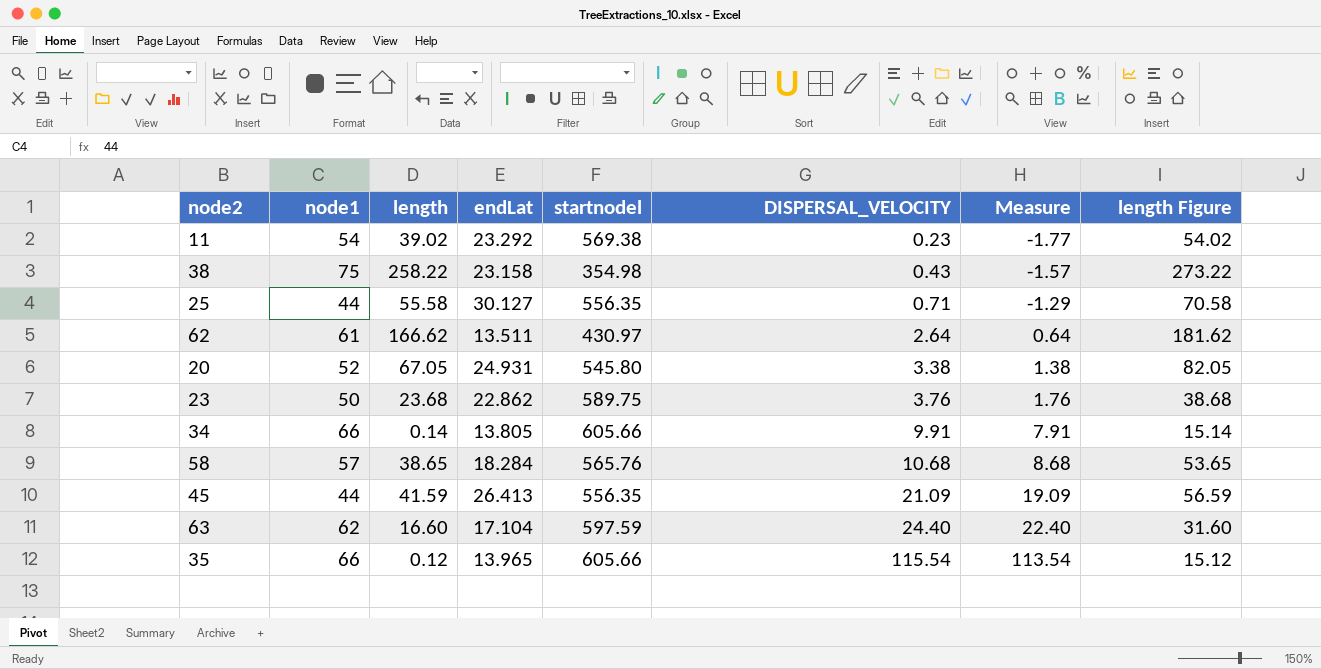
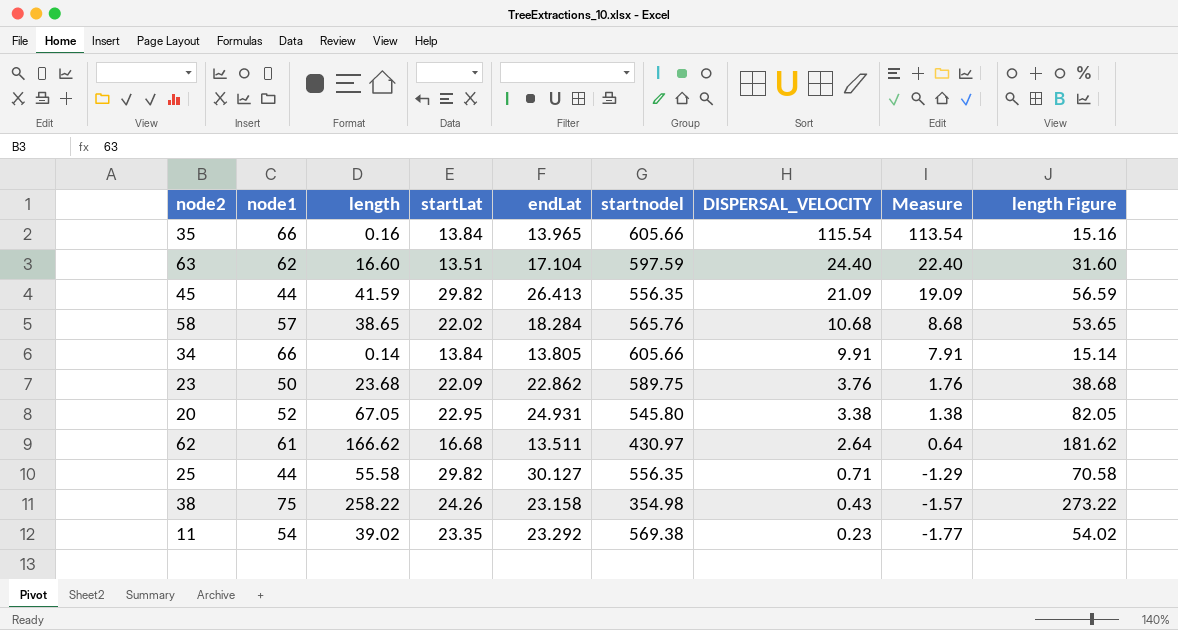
row order: DISPERSAL_VELOCITY ascending -> DISPERSAL_VELOCITY descending
column startLat | position: none -> 4
35 | length: 0.12 -> 0.16
35 | length Figure: 15.12 -> 15.16

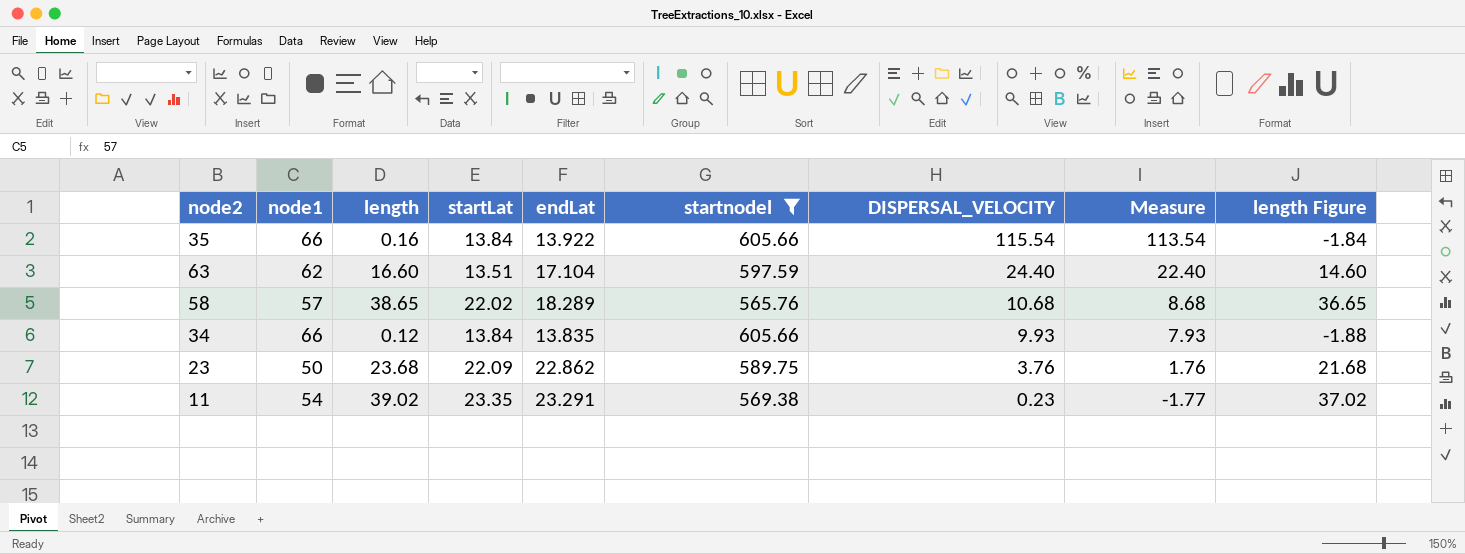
filter: none -> startnodel >= 565.76
column length Figure | formula: [length] + 15 -> [length] - 2
35 | endLat: 13.965 -> 13.922
58 | endLat: 18.284 -> 18.289
34 | length: 0.14 -> 0.12
34 | endLat: 13.805 -> 13.835
34 | DISPERSAL_VELOCITY: 9.91 -> 9.93
34 | Measure: 7.91 -> 7.93
11 | endLat: 23.292 -> 23.291

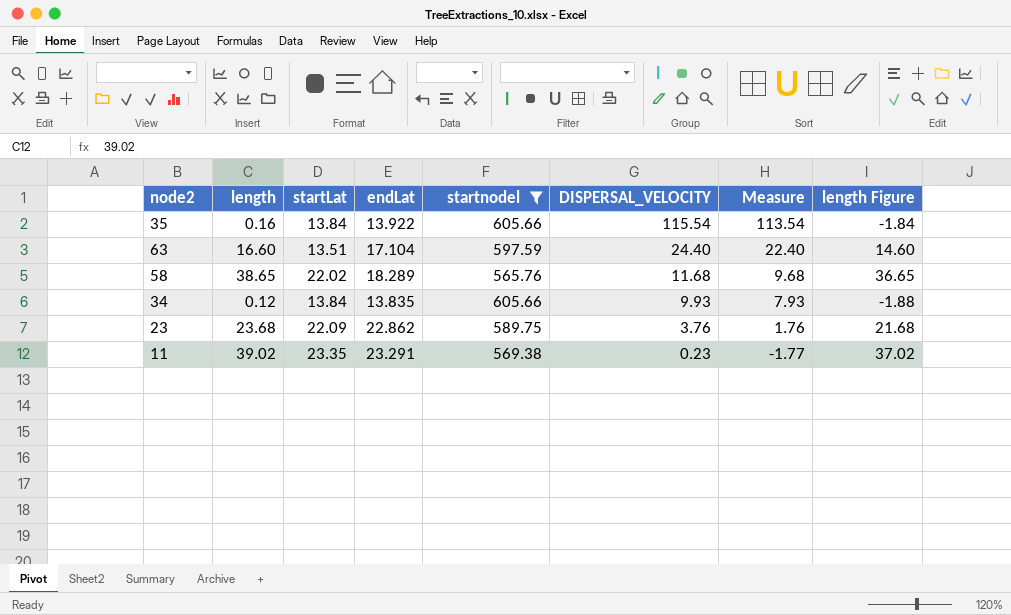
column node1 | position: 2 -> none
58 | DISPERSAL_VELOCITY: 10.68 -> 11.68
58 | Measure: 8.68 -> 9.68

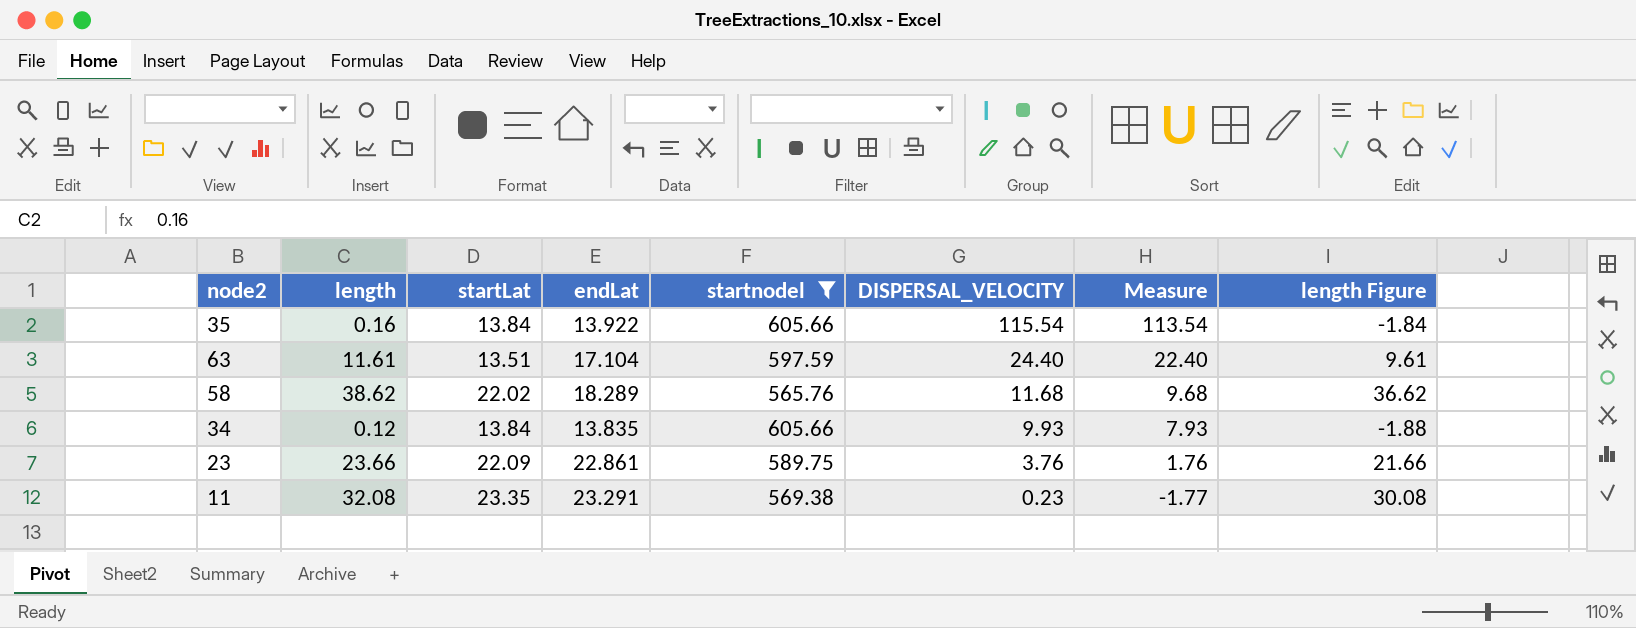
63 | length: 16.60 -> 11.61
63 | length Figure: 14.60 -> 9.61
58 | length: 38.65 -> 38.62
58 | length Figure: 36.65 -> 36.62
23 | length: 23.68 -> 23.66
23 | endLat: 22.862 -> 22.861
23 | length Figure: 21.68 -> 21.66
11 | length: 39.02 -> 32.08
11 | length Figure: 37.02 -> 30.08

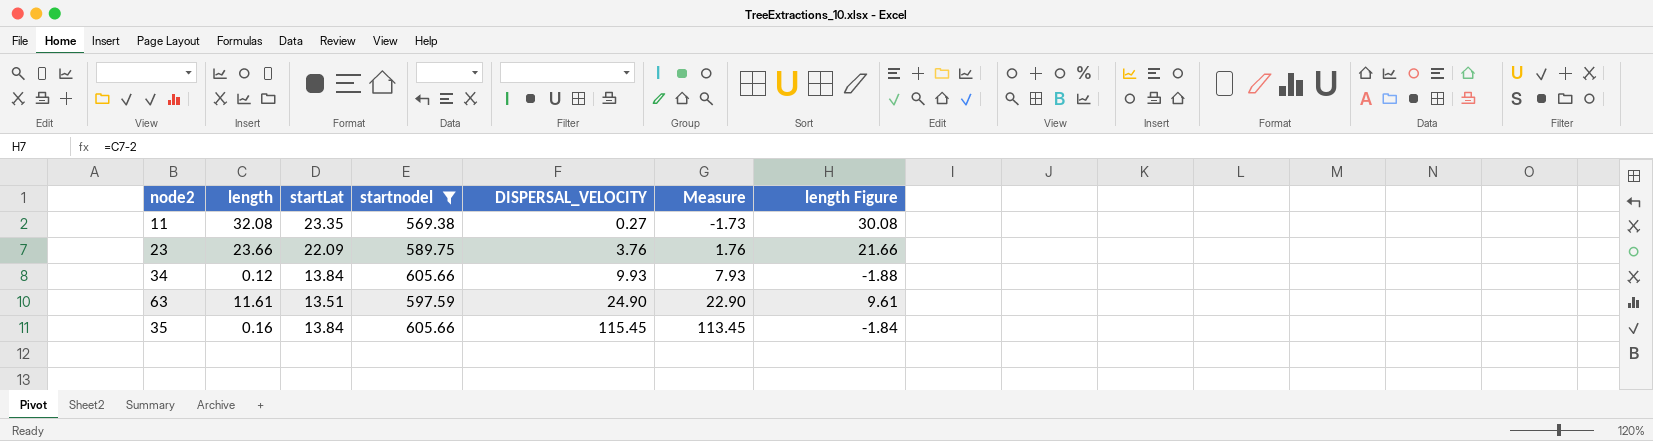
row order: DISPERSAL_VELOCITY descending -> DISPERSAL_VELOCITY ascending
column endLat | position: 4 -> none
row 58: 38.62 | 22.02 | 18.289 | 565.76 | 11.68 | 9.68 | 36.62 -> none
11 | DISPERSAL_VELOCITY: 0.23 -> 0.27
11 | Measure: -1.77 -> -1.73
63 | DISPERSAL_VELOCITY: 24.40 -> 24.90
63 | Measure: 22.40 -> 22.90
35 | DISPERSAL_VELOCITY: 115.54 -> 115.45
35 | Measure: 113.54 -> 113.45

